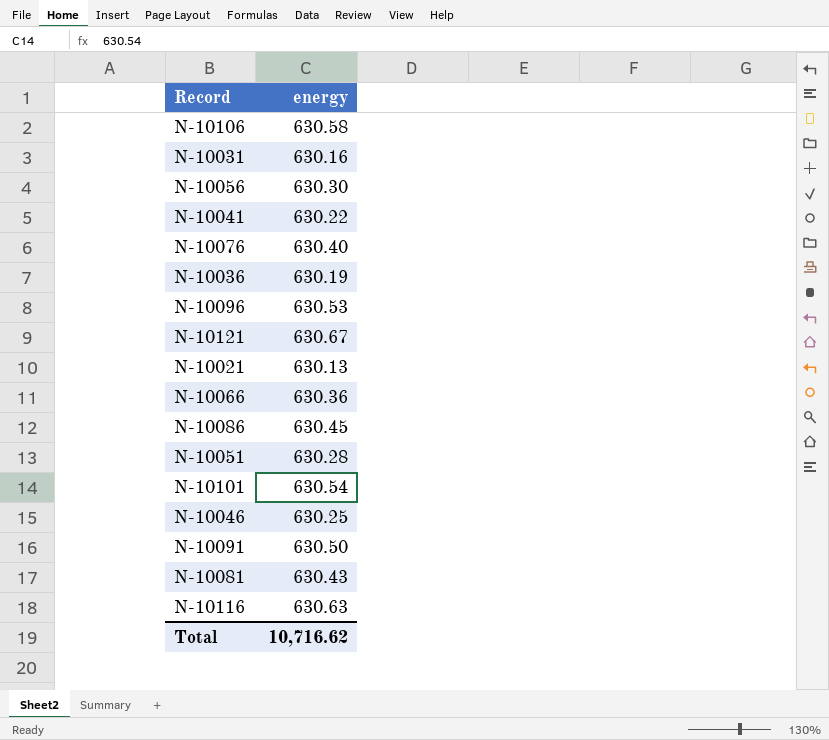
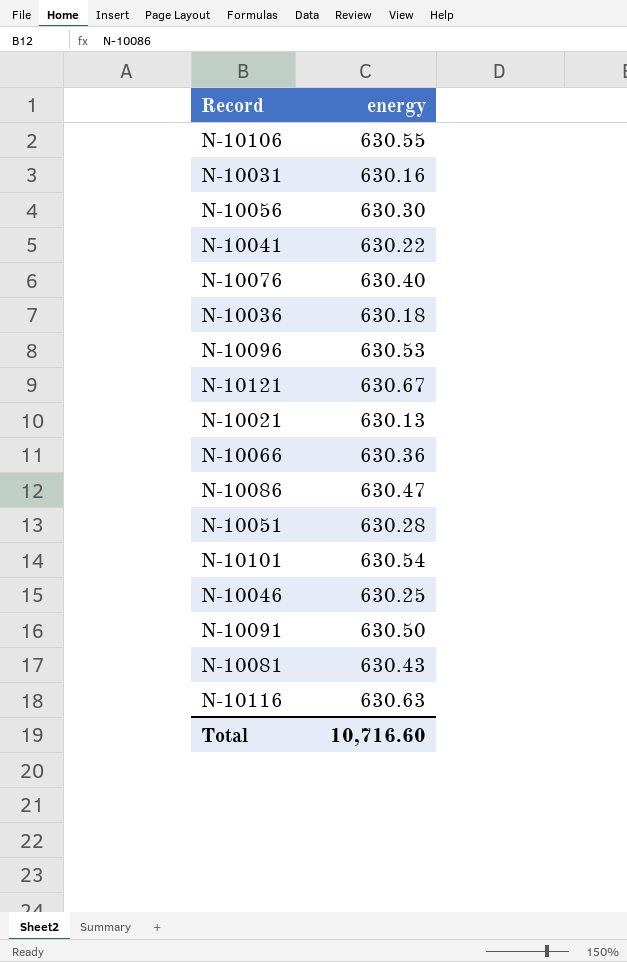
N-10106 | energy: 630.58 -> 630.55
N-10036 | energy: 630.19 -> 630.18
N-10086 | energy: 630.45 -> 630.47
Total | energy: 10,716.62 -> 10,716.60

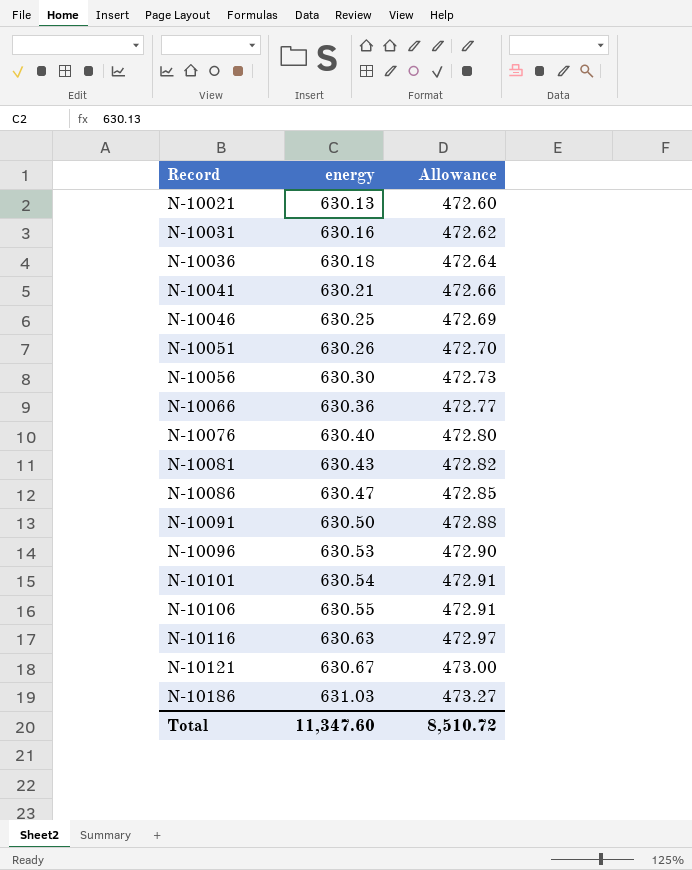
row order: none -> Record ascending
column Allowance | formula: none -> [energy] * 0.75
N-10041 | energy: 630.22 -> 630.21
N-10051 | energy: 630.28 -> 630.26
row N-10186: none -> 631.03 | 473.27
Total | energy: 10,716.60 -> 11,347.60

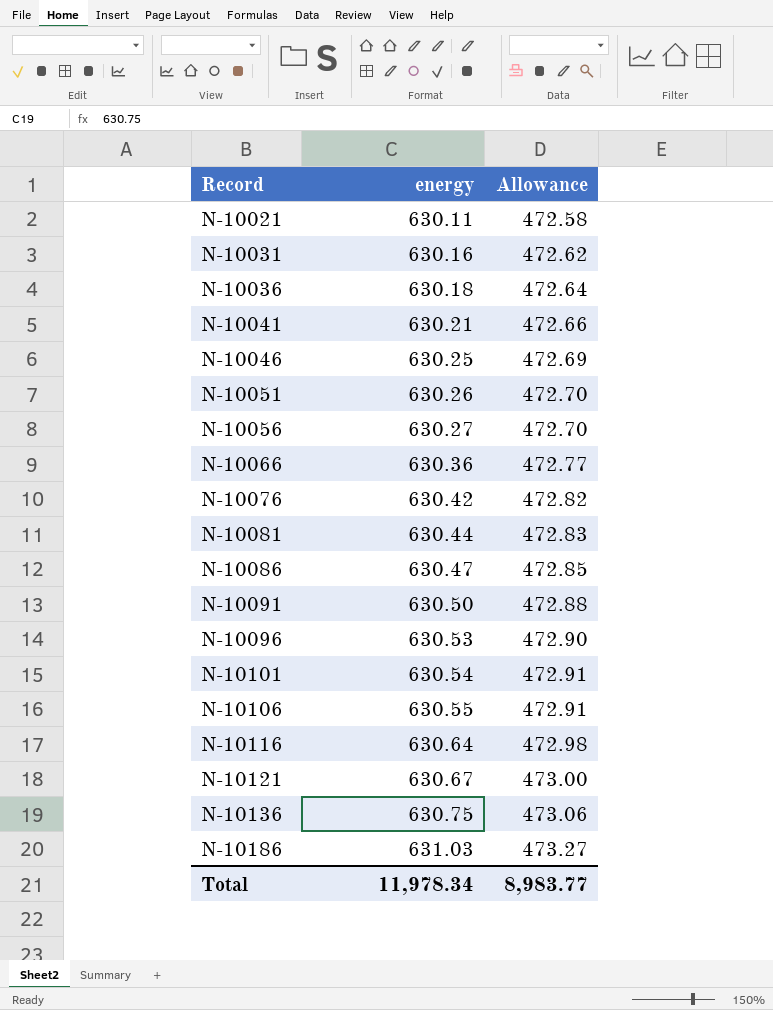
N-10021 | energy: 630.13 -> 630.11
N-10021 | Allowance: 472.60 -> 472.58
N-10056 | energy: 630.30 -> 630.27
N-10056 | Allowance: 472.73 -> 472.70
N-10076 | energy: 630.40 -> 630.42
N-10076 | Allowance: 472.80 -> 472.82
N-10081 | energy: 630.43 -> 630.44
N-10081 | Allowance: 472.82 -> 472.83
N-10116 | energy: 630.63 -> 630.64
N-10116 | Allowance: 472.97 -> 472.98
row N-10136: none -> 630.75 | 473.06
Total | energy: 11,347.60 -> 11,978.34
Total | Allowance: 8,510.72 -> 8,983.77

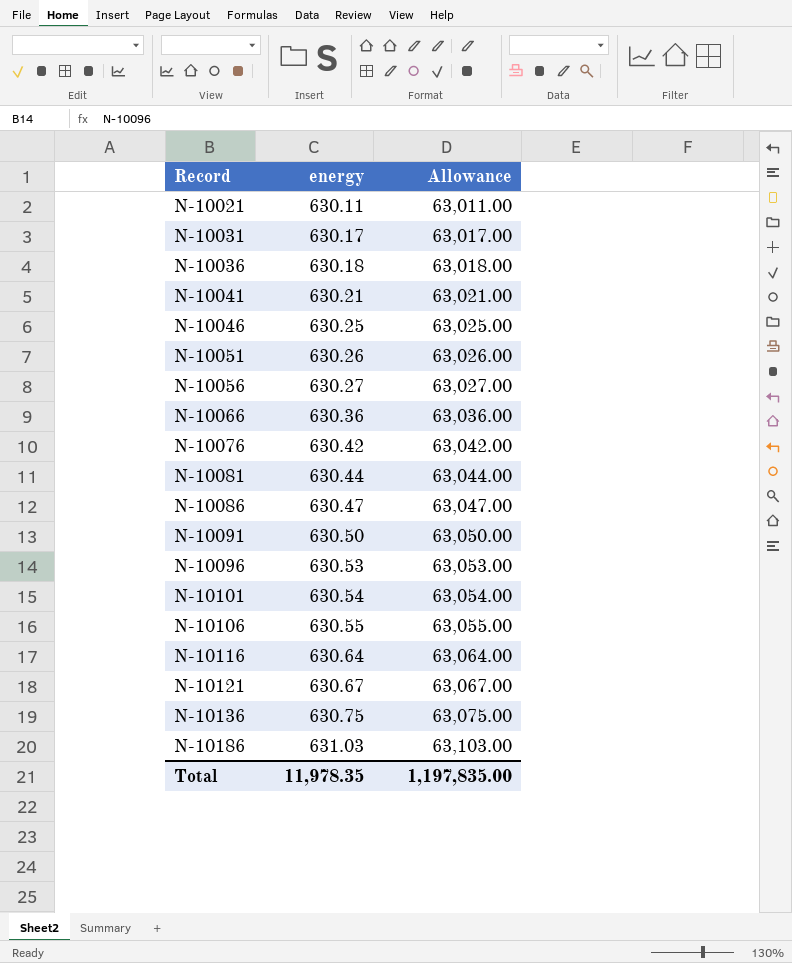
column Allowance | formula: [energy] * 0.75 -> [energy] * 100
N-10031 | energy: 630.16 -> 630.17
Total | energy: 11,978.34 -> 11,978.35
Total | Allowance: 8,983.77 -> 1,197,835.00

